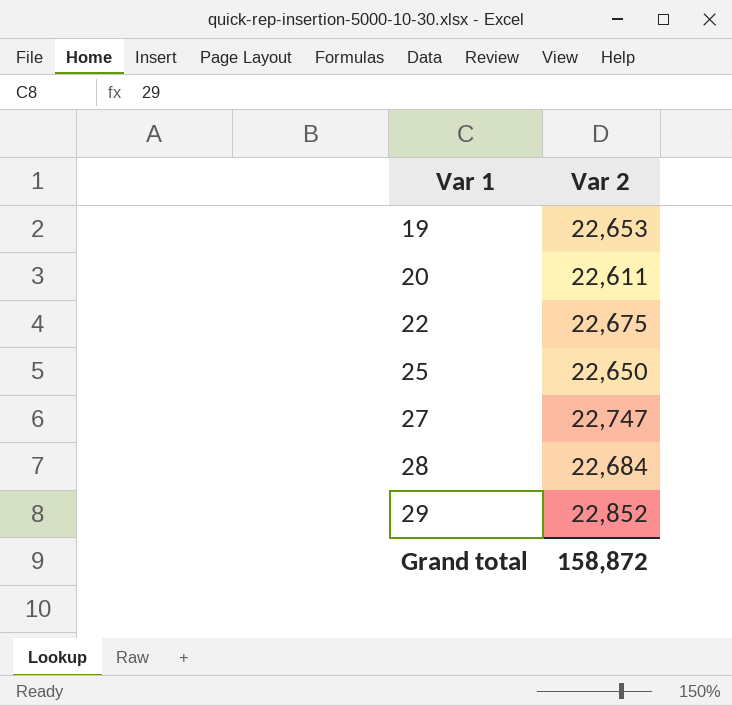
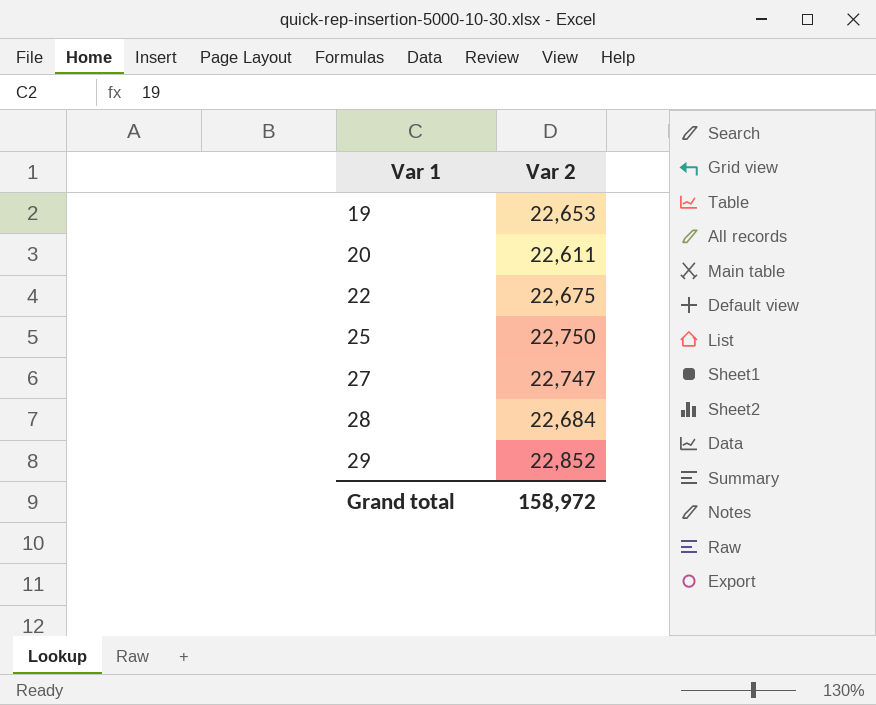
25 | Var 2: 22,650 -> 22,750
Grand total | Var 2: 158,872 -> 158,972

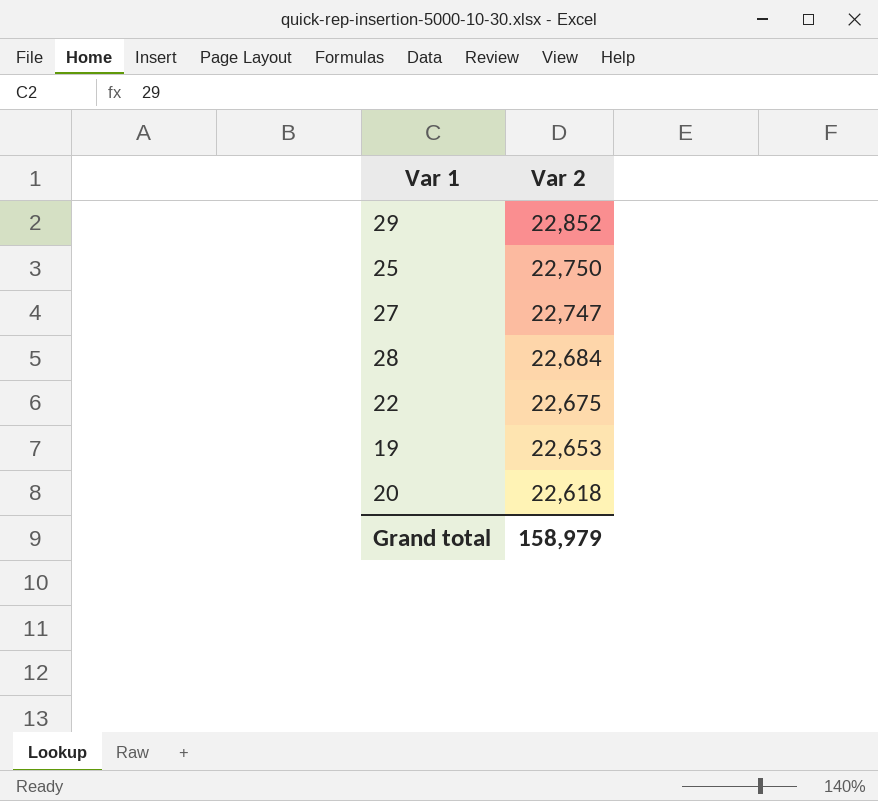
row order: Var 1 ascending -> Var 2 descending
20 | Var 2: 22,611 -> 22,618
Grand total | Var 2: 158,972 -> 158,979

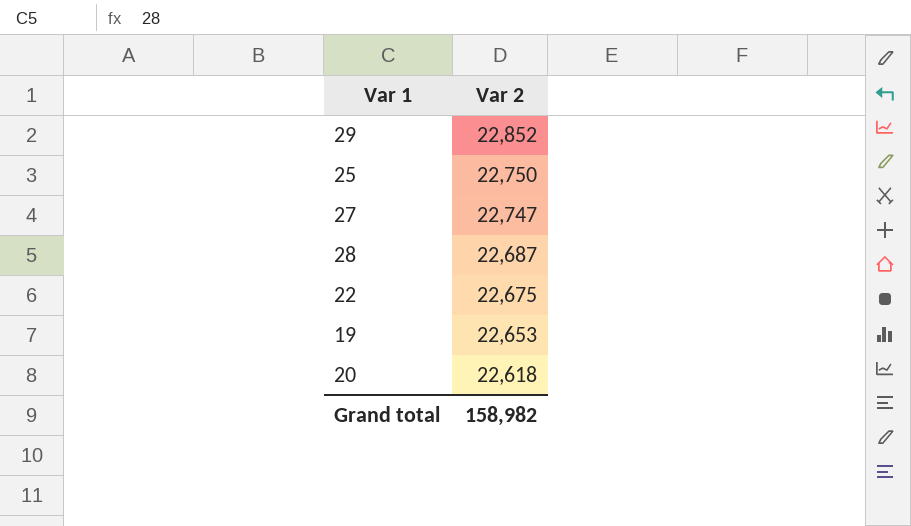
28 | Var 2: 22,684 -> 22,687
Grand total | Var 2: 158,979 -> 158,982

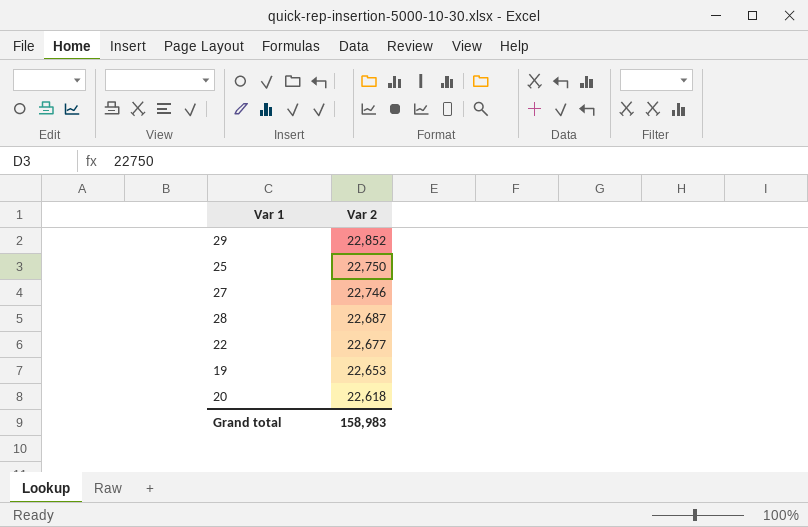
27 | Var 2: 22,747 -> 22,746
22 | Var 2: 22,675 -> 22,677
Grand total | Var 2: 158,982 -> 158,983

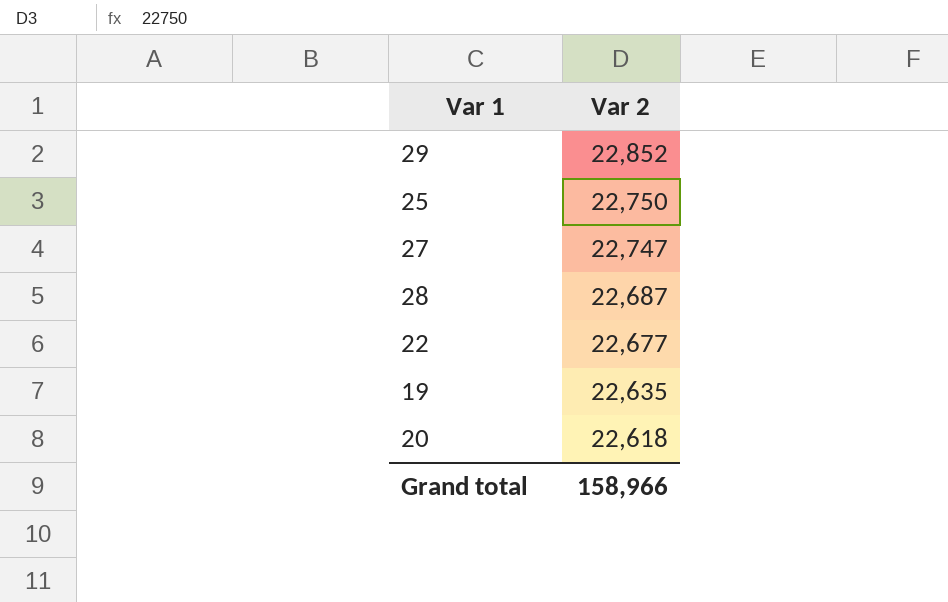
27 | Var 2: 22,746 -> 22,747
19 | Var 2: 22,653 -> 22,635
Grand total | Var 2: 158,983 -> 158,966

